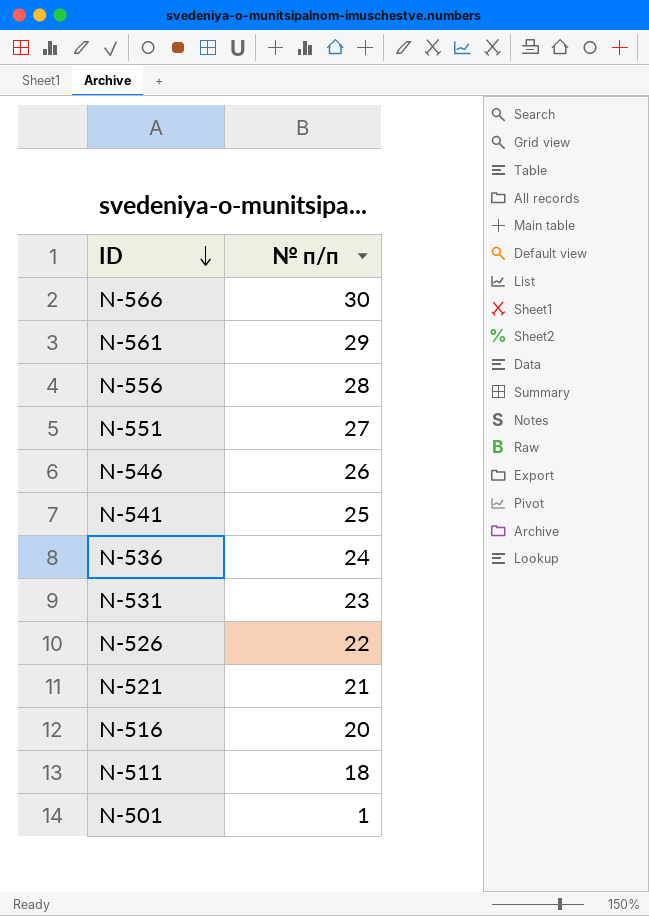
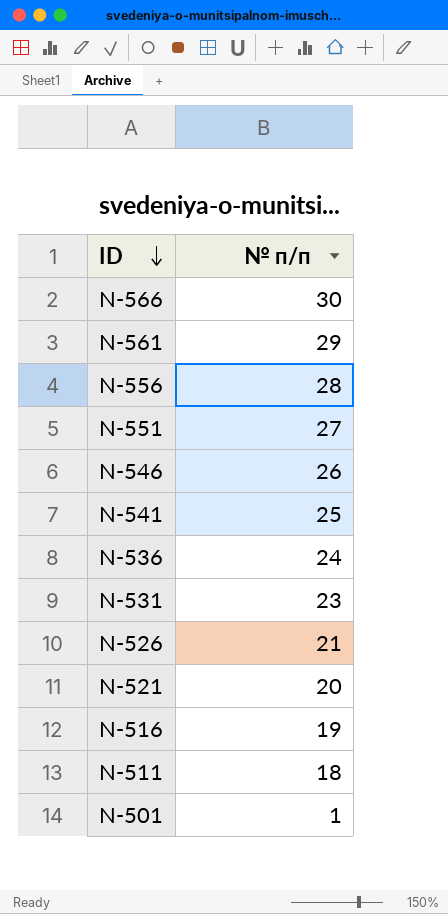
N-526 | № п/п: 22 -> 21
N-521 | № п/п: 21 -> 20
N-516 | № п/п: 20 -> 19

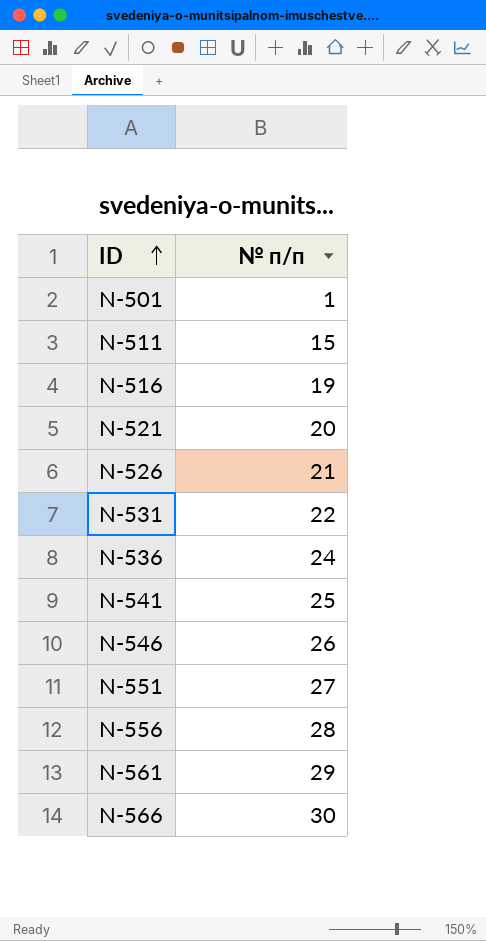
row order: ID descending -> ID ascending
N-511 | № п/п: 18 -> 15
N-531 | № п/п: 23 -> 22

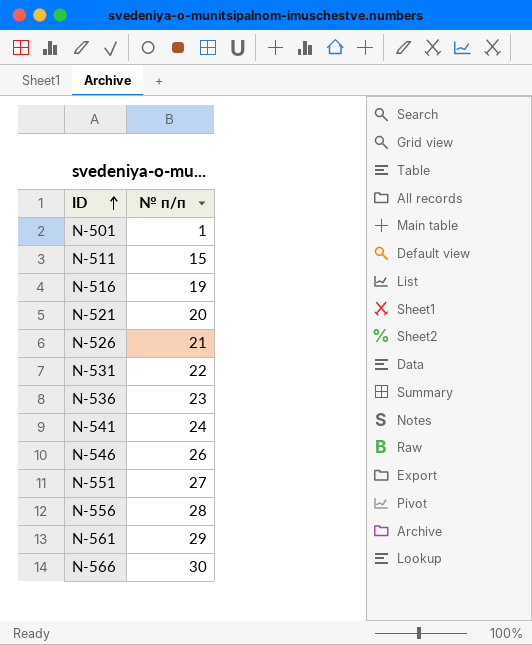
N-536 | № п/п: 24 -> 23
N-541 | № п/п: 25 -> 24

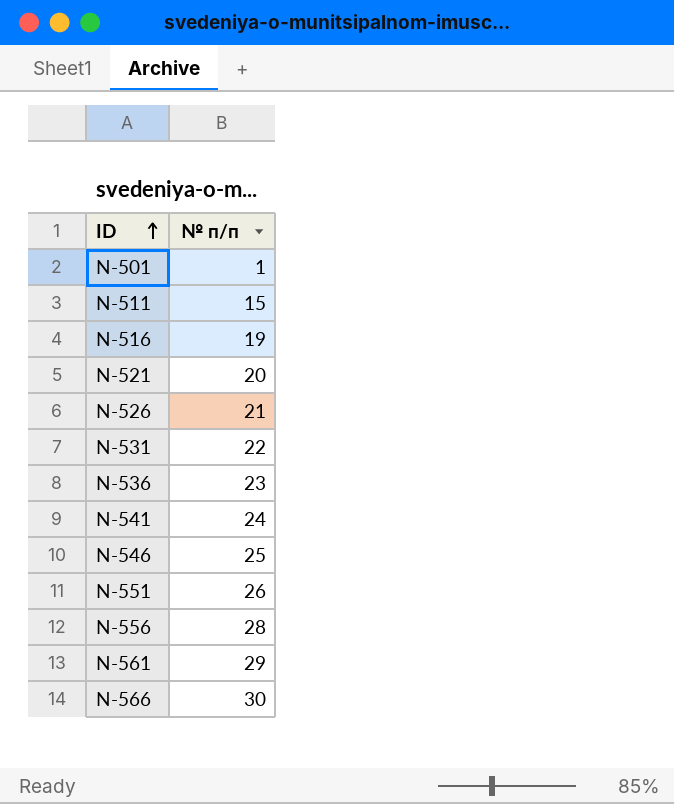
N-546 | № п/п: 26 -> 25
N-551 | № п/п: 27 -> 26

